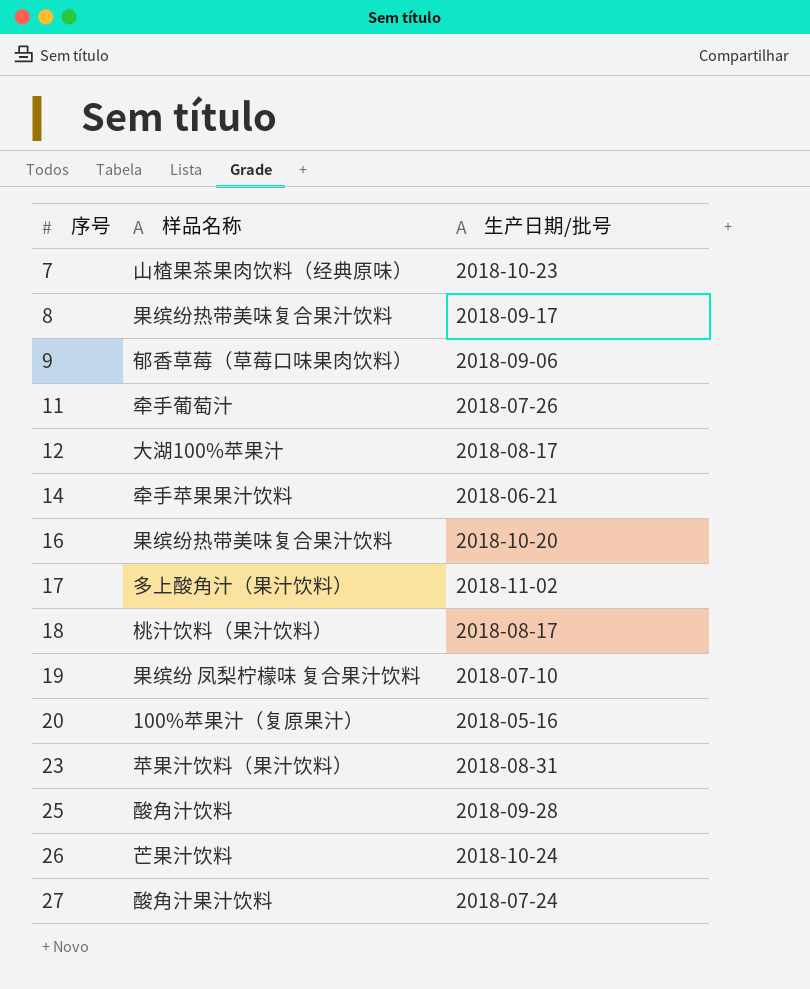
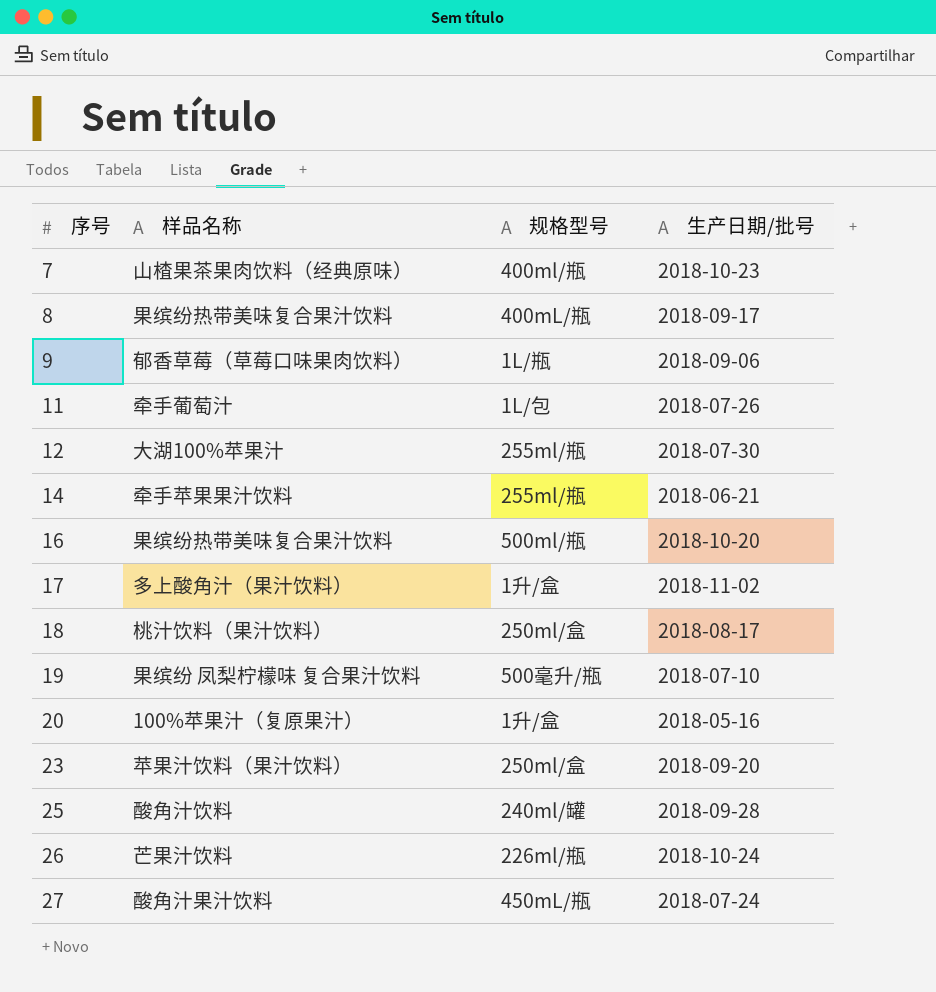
column 规格型号 | position: none -> 3
12 | 生产日期/批号: 2018-08-17 -> 2018-07-30
23 | 生产日期/批号: 2018-08-31 -> 2018-09-20

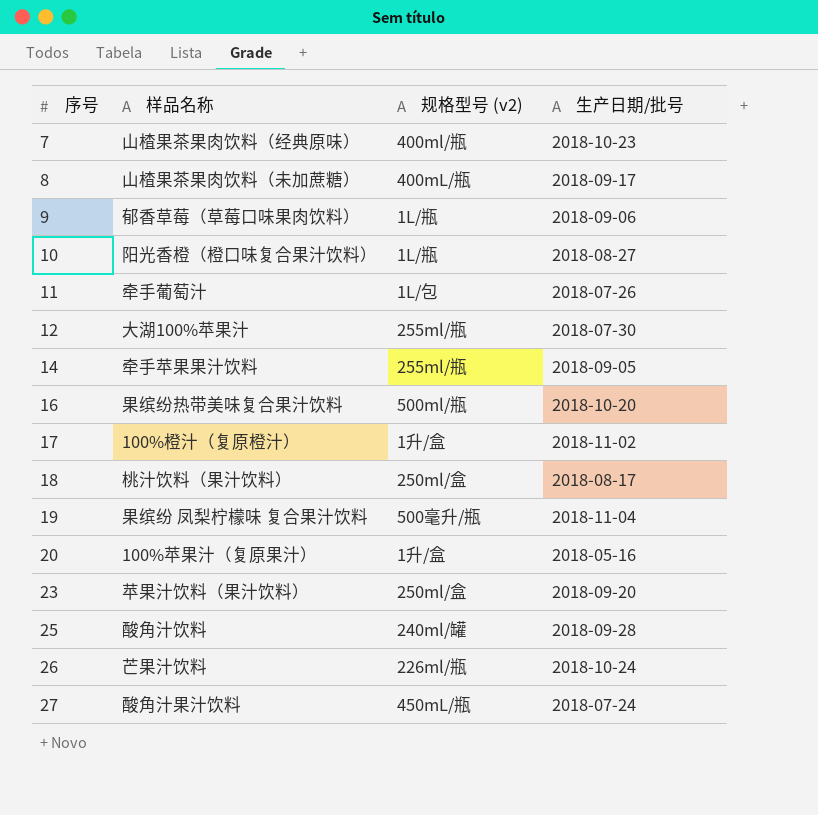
column name: 规格型号 -> 规格型号 (v2)
8 | 样品名称: 果缤纷热带美味复合果汁饮料 -> 山楂果茶果肉饮料（未加蔗糖）
row 10: none -> 阳光香橙（橙口味复合果汁饮料） | 1L/瓶 | 2018-08-27
14 | 生产日期/批号: 2018-06-21 -> 2018-09-05
17 | 样品名称: 多上酸角汁（果汁饮料） -> 100%橙汁（复原橙汁）
19 | 生产日期/批号: 2018-07-10 -> 2018-11-04

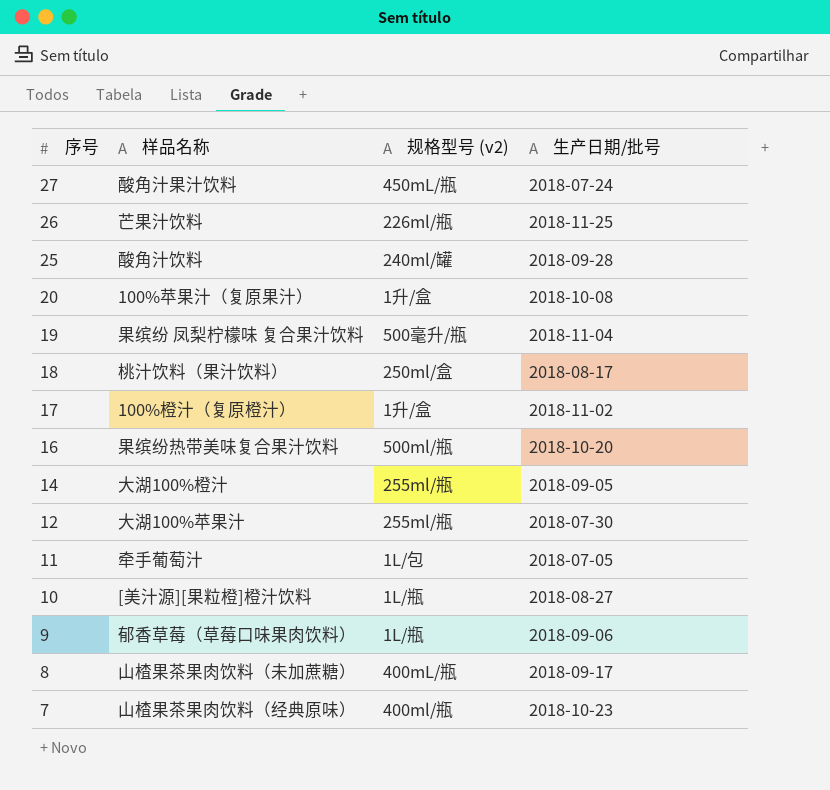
row order: 序号 ascending -> 序号 descending
row 23: 苹果汁饮料（果汁饮料） | 250ml/盒 | 2018-09-20 -> none
26 | 生产日期/批号: 2018-10-24 -> 2018-11-25
20 | 生产日期/批号: 2018-05-16 -> 2018-10-08
14 | 样品名称: 牵手苹果果汁饮料 -> 大湖100%橙汁
11 | 生产日期/批号: 2018-07-26 -> 2018-07-05
10 | 样品名称: 阳光香橙（橙口味复合果汁饮料） -> [美汁源][果粒橙]橙汁饮料

